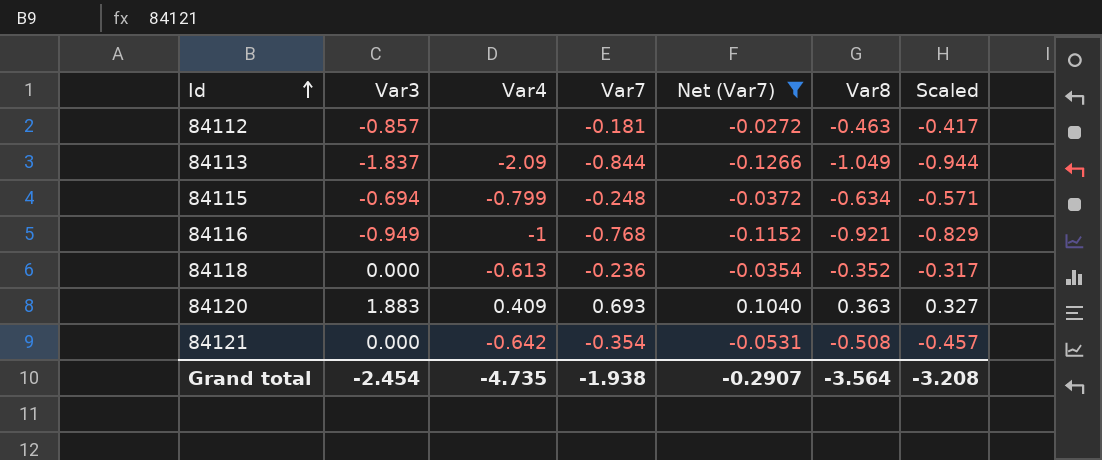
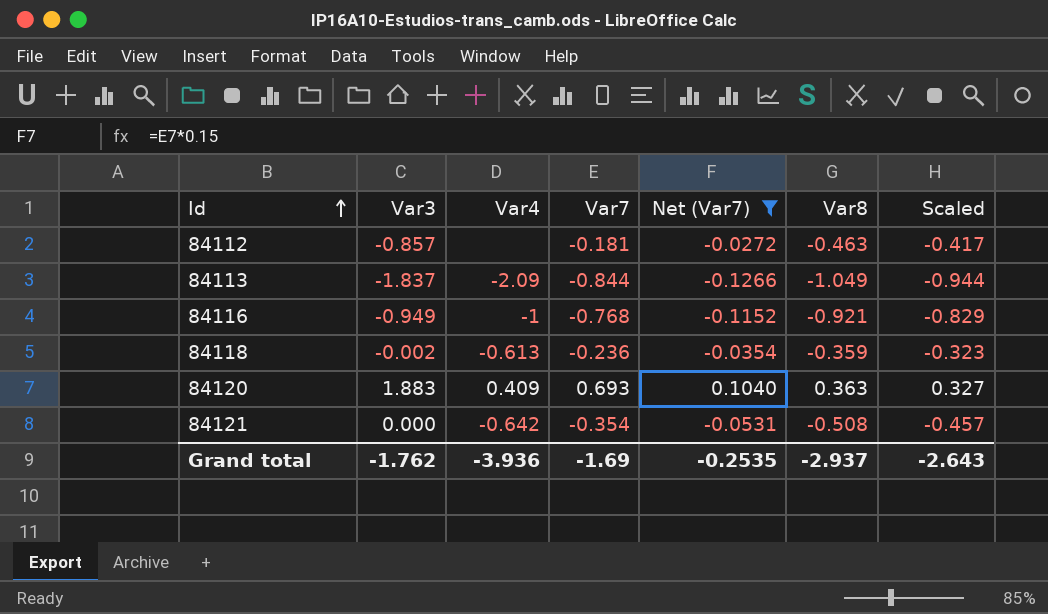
row 84115: -0.694 | -0.799 | -0.248 | -0.0372 | -0.634 | -0.571 -> none
84118 | Var3: 0.000 -> -0.002
84118 | Var8: -0.352 -> -0.359
84118 | Scaled: -0.317 -> -0.323
Grand total | Var3: -2.454 -> -1.762
Grand total | Var4: -4.735 -> -3.936
Grand total | Var7: -1.938 -> -1.69
Grand total | Net (Var7): -0.2907 -> -0.2535
Grand total | Var8: -3.564 -> -2.937
Grand total | Scaled: -3.208 -> -2.643

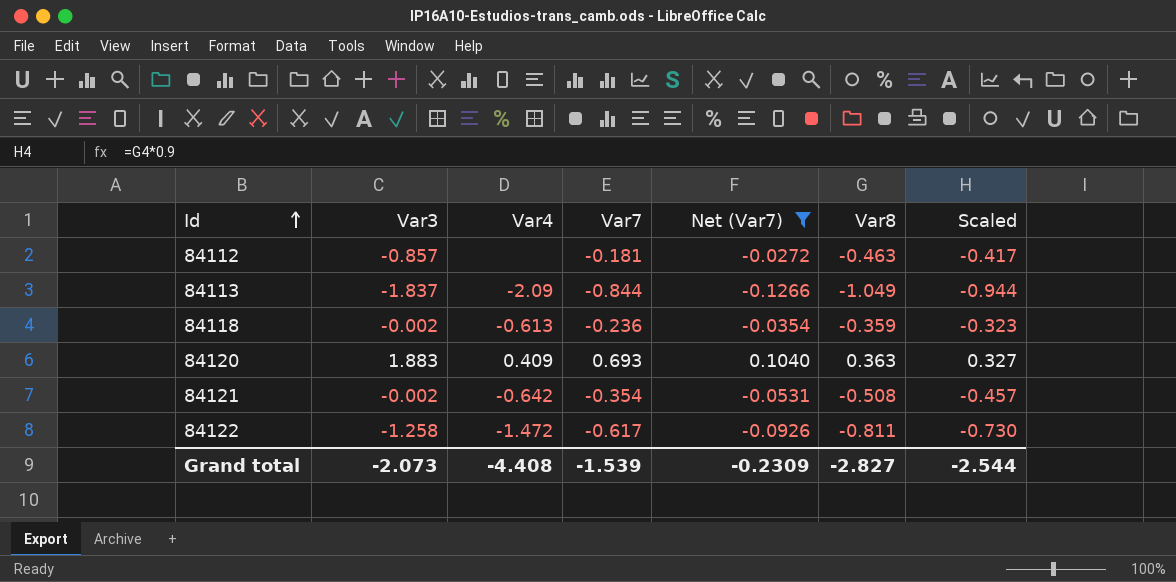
row 84116: -0.949 | -1 | -0.768 | -0.1152 | -0.921 | -0.829 -> none
84121 | Var3: 0.000 -> -0.002
row 84122: none -> -1.258 | -1.472 | -0.617 | -0.0926 | -0.811 | -0.730
Grand total | Var3: -1.762 -> -2.073
Grand total | Var4: -3.936 -> -4.408
Grand total | Var7: -1.69 -> -1.539
Grand total | Net (Var7): -0.2535 -> -0.2309
Grand total | Var8: -2.937 -> -2.827
Grand total | Scaled: -2.643 -> -2.544

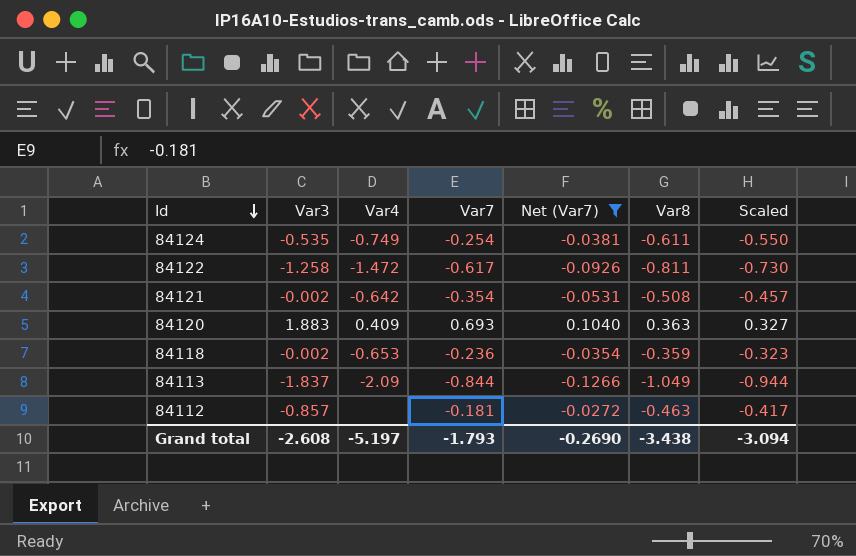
row order: Id ascending -> Id descending
row 84124: none -> -0.535 | -0.749 | -0.254 | -0.0381 | -0.611 | -0.550
84118 | Var4: -0.613 -> -0.653
Grand total | Var3: -2.073 -> -2.608
Grand total | Var4: -4.408 -> -5.197
Grand total | Var7: -1.539 -> -1.793
Grand total | Net (Var7): -0.2309 -> -0.2690
Grand total | Var8: -2.827 -> -3.438
Grand total | Scaled: -2.544 -> -3.094

